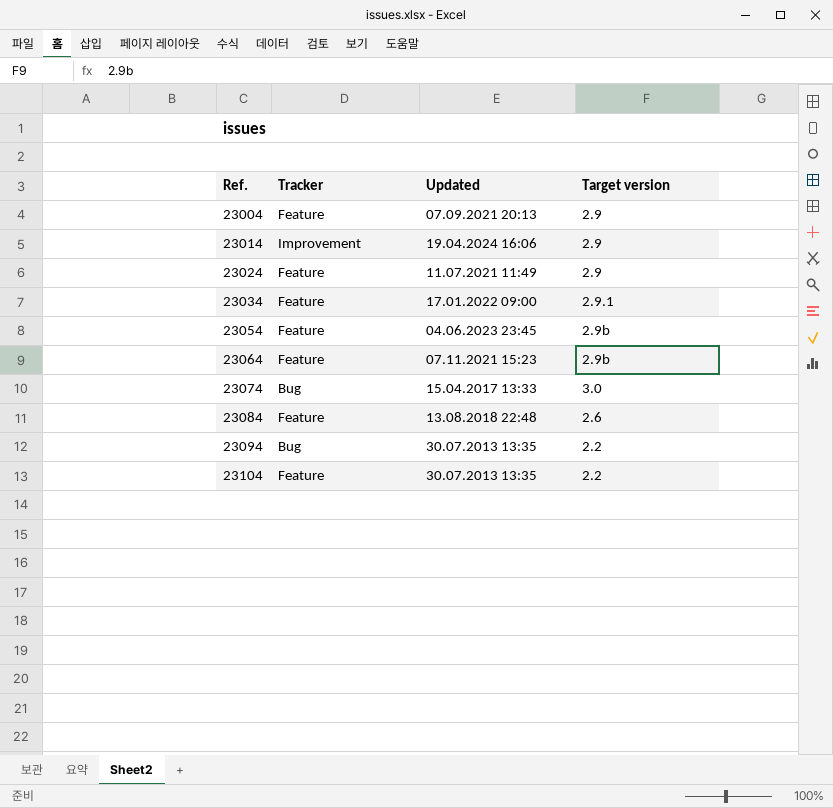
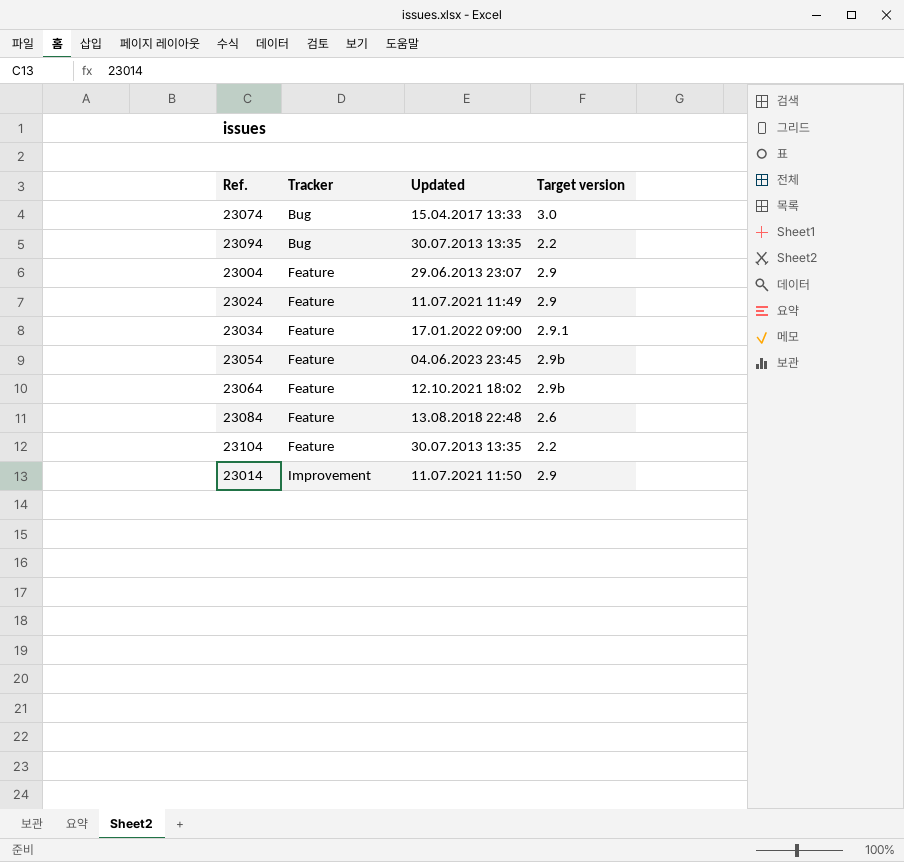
row order: Ref. ascending -> Tracker ascending
23004 | Updated: 07.09.2021 20:13 -> 29.06.2013 23:07
23064 | Updated: 07.11.2021 15:23 -> 12.10.2021 18:02
23014 | Updated: 19.04.2024 16:06 -> 11.07.2021 11:50

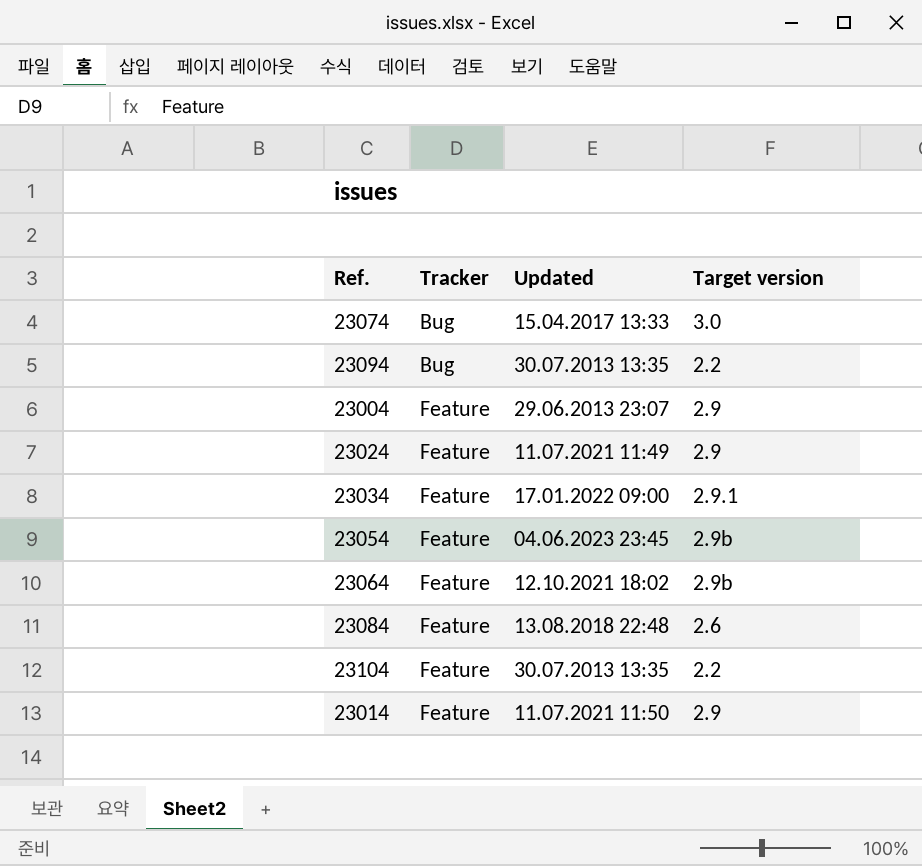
23014 | Tracker: Improvement -> Feature

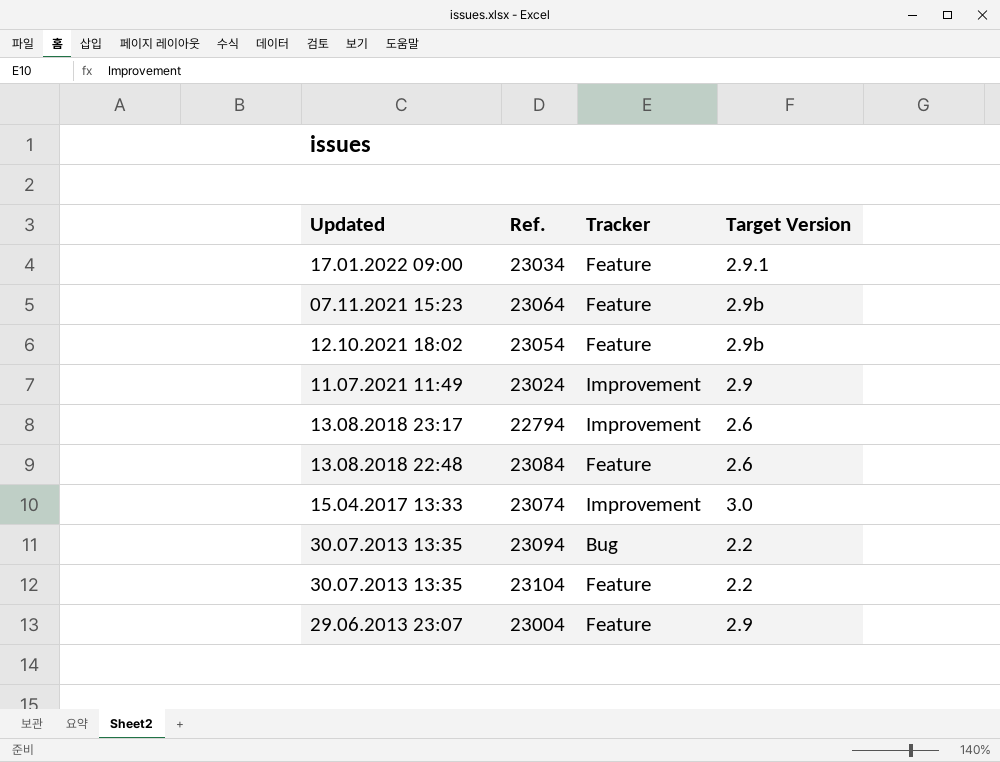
row order: Tracker ascending -> Updated descending
column Updated | position: 3 -> 1
column name: Target version -> Target Version
row 23014: Feature | 11.07.2021 11:50 | 2.9 -> none
23064 | Updated: 12.10.2021 18:02 -> 07.11.2021 15:23
23054 | Updated: 04.06.2023 23:45 -> 12.10.2021 18:02
23024 | Tracker: Feature -> Improvement
row 22794: none -> 13.08.2018 23:17 | Improvement | 2.6
23074 | Tracker: Bug -> Improvement

